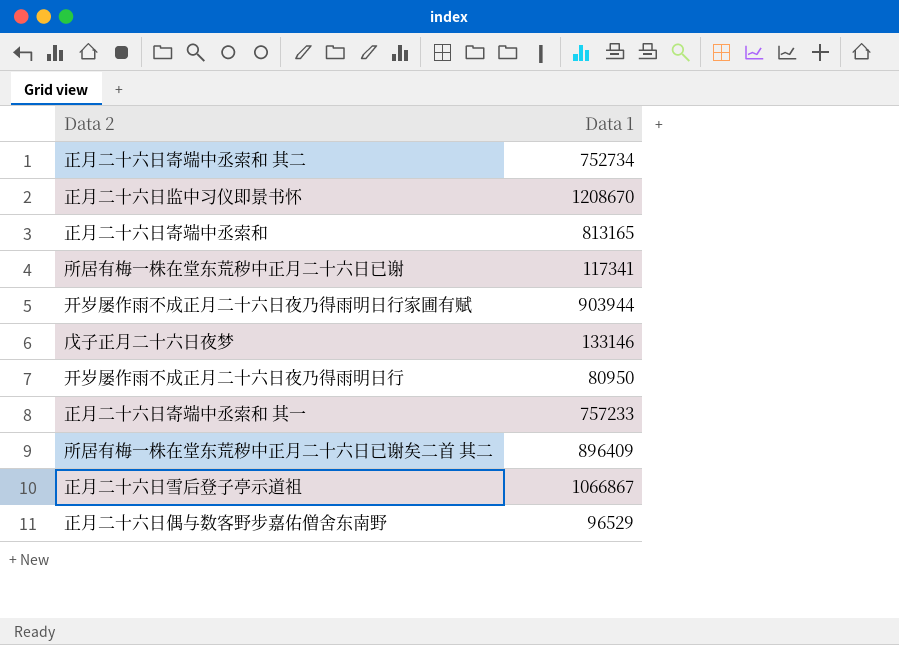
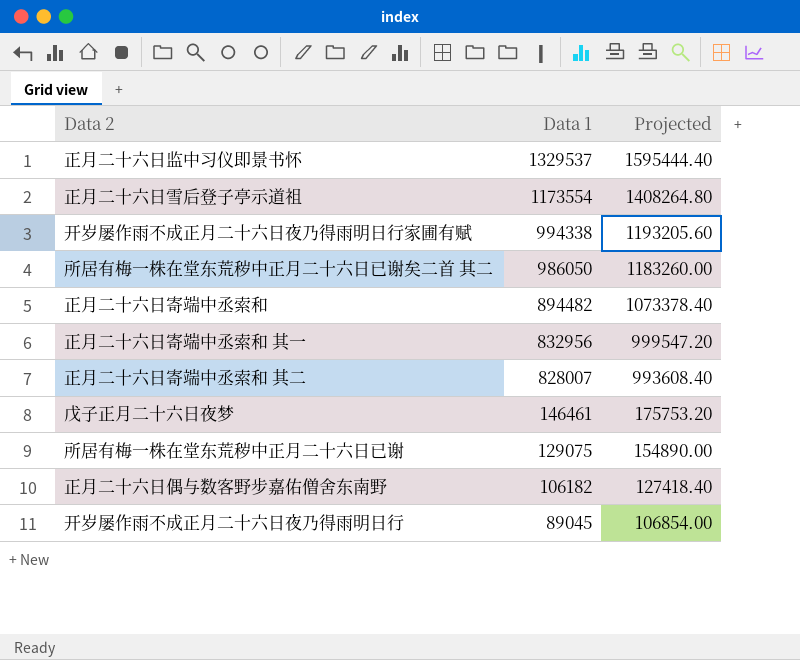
row order: none -> Data 1 descending
column Projected | formula: none -> [Data 1] * 1.2
正月二十六日监中习仪即景书怀 | Data 1: 1208670 -> 1329537
正月二十六日雪后登子亭示道祖 | Data 1: 1066867 -> 1173554
开岁屡作雨不成正月二十六日夜乃得雨明日行家圃有赋 | Data 1: 903944 -> 994338
所居有梅一株在堂东荒秽中正月二十六日已谢矣二首 其二 | Data 1: 896409 -> 986050
正月二十六日寄端中丞索和 | Data 1: 813165 -> 894482
正月二十六日寄端中丞索和 其一 | Data 1: 757233 -> 832956
正月二十六日寄端中丞索和 其二 | Data 1: 752734 -> 828007
戊子正月二十六日夜梦 | Data 1: 133146 -> 146461
所居有梅一株在堂东荒秽中正月二十六日已谢 | Data 1: 117341 -> 129075
正月二十六日偶与数客野步嘉佑僧舍东南野 | Data 1: 96529 -> 106182
开岁屡作雨不成正月二十六日夜乃得雨明日行 | Data 1: 80950 -> 89045

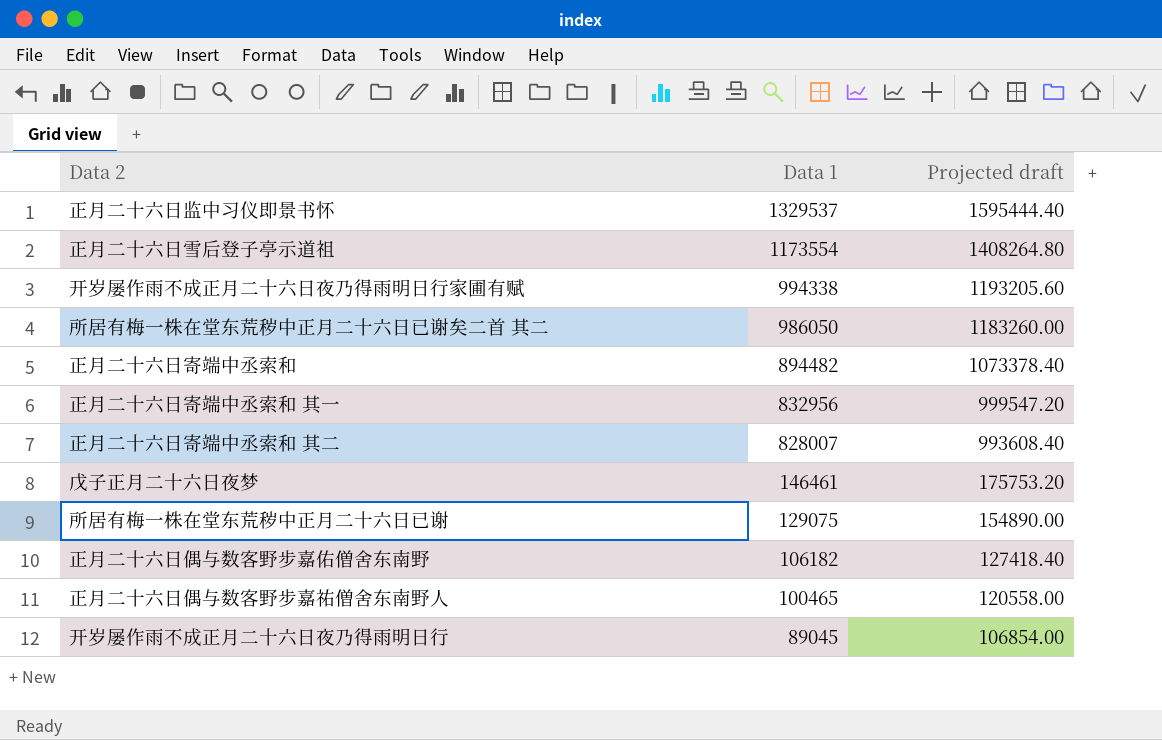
column name: Projected -> Projected draft
row 正月二十六日偶与数客野步嘉祐僧舍东南野人: none -> 100465 | 120558.00

